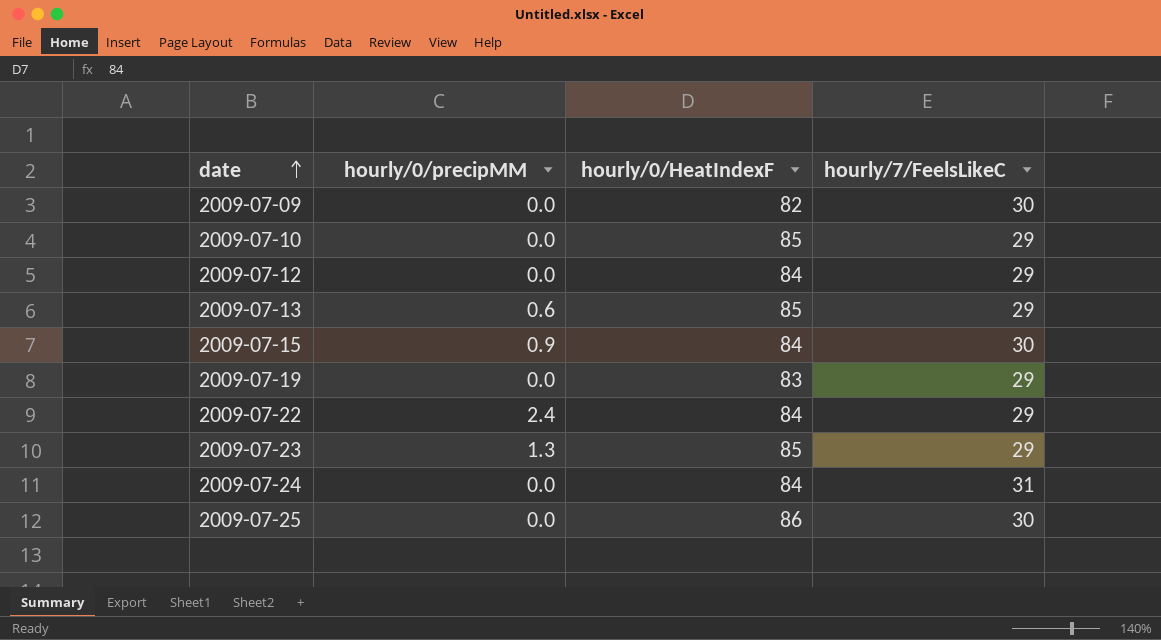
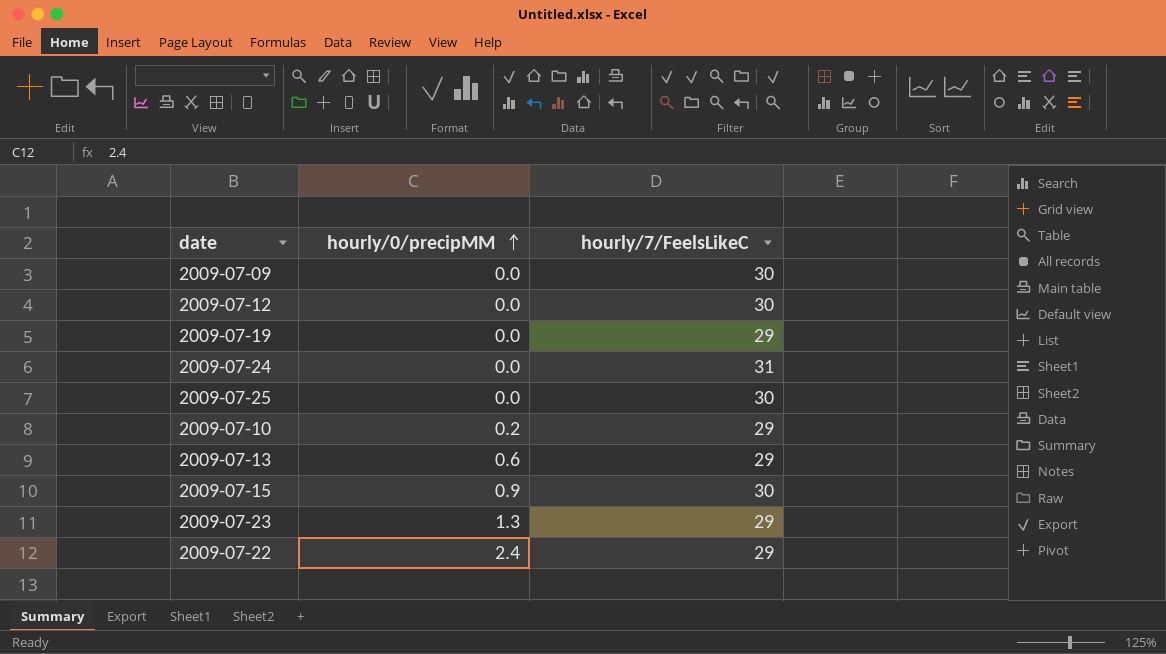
row order: date ascending -> hourly/0/precipMM ascending
column hourly/0/HeatIndexF | position: 3 -> none
2009-07-12 | hourly/7/FeelsLikeC: 29 -> 30
2009-07-10 | hourly/0/precipMM: 0.0 -> 0.2

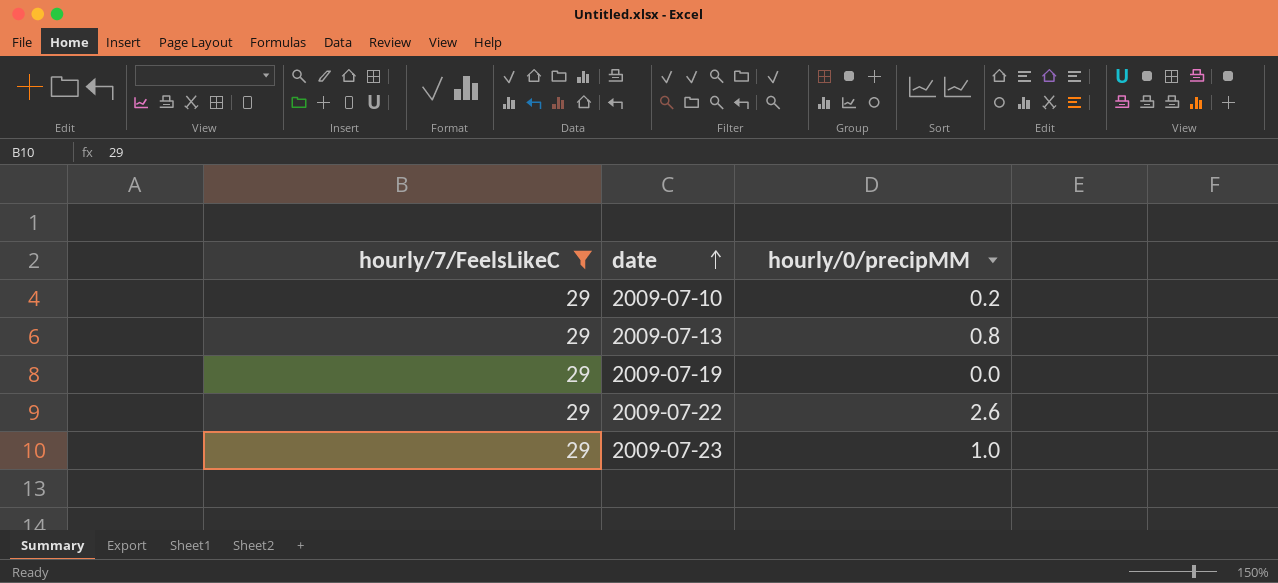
filter: none -> hourly/7/FeelsLikeC = 29
row order: hourly/0/precipMM ascending -> date ascending
column hourly/7/FeelsLikeC | position: 3 -> 1
2009-07-13 | hourly/0/precipMM: 0.6 -> 0.8
2009-07-22 | hourly/0/precipMM: 2.4 -> 2.6
2009-07-23 | hourly/0/precipMM: 1.3 -> 1.0

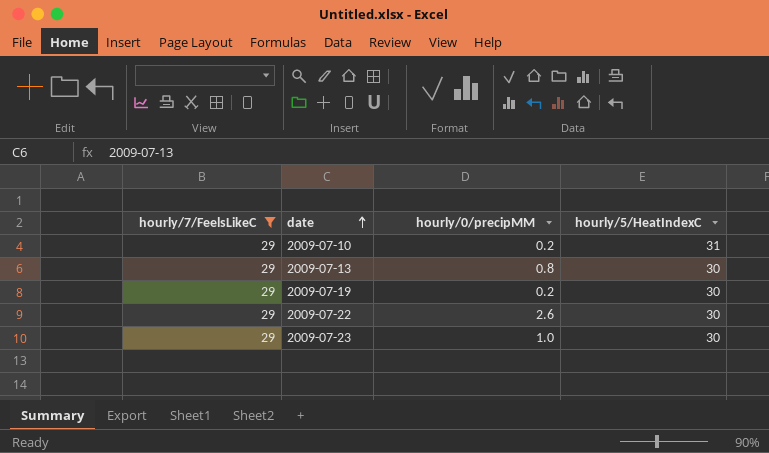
column hourly/5/HeatIndexC | position: none -> 4
2009-07-19 | hourly/0/precipMM: 0.0 -> 0.2

